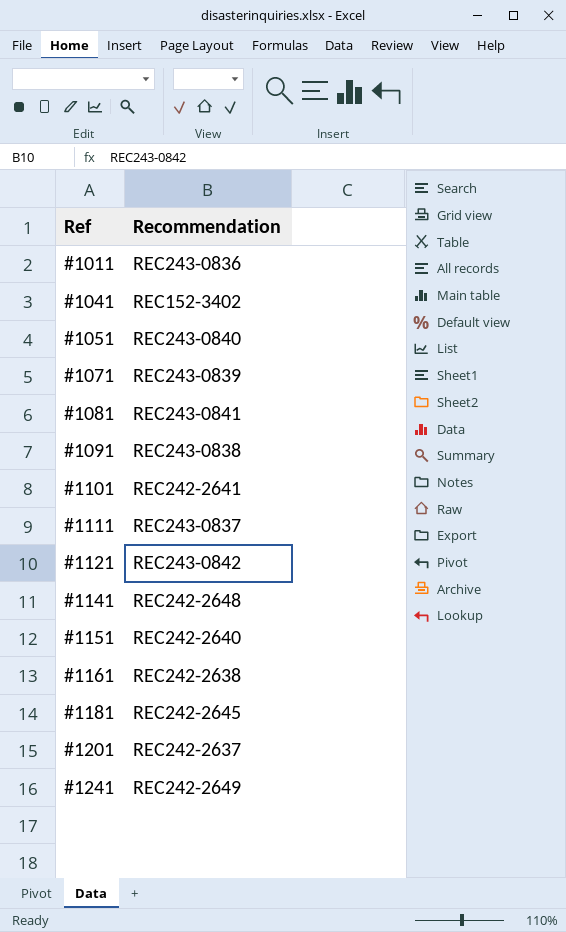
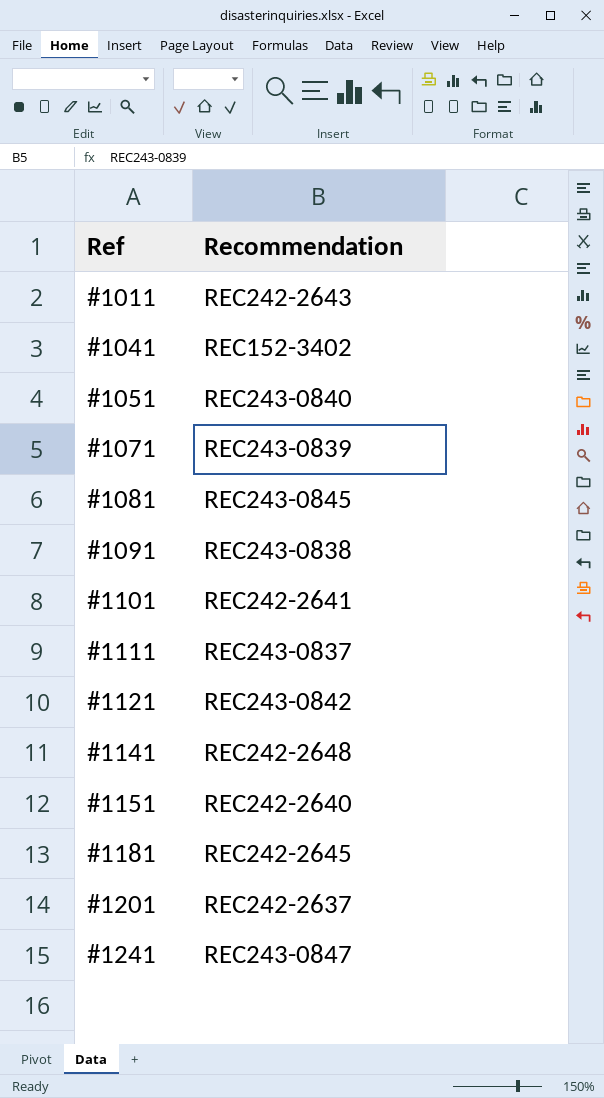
row #1161: REC242-2638 -> none
#1011 | Recommendation: REC243-0836 -> REC242-2643
#1081 | Recommendation: REC243-0841 -> REC243-0845
#1241 | Recommendation: REC242-2649 -> REC243-0847

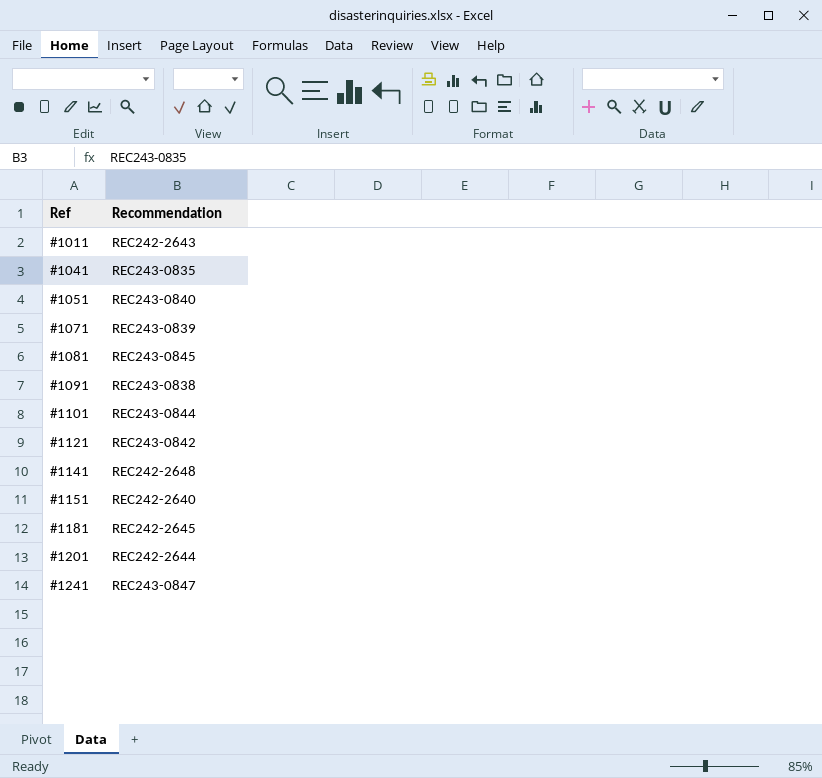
row #1111: REC243-0837 -> none
#1041 | Recommendation: REC152-3402 -> REC243-0835
#1101 | Recommendation: REC242-2641 -> REC243-0844
#1201 | Recommendation: REC242-2637 -> REC242-2644

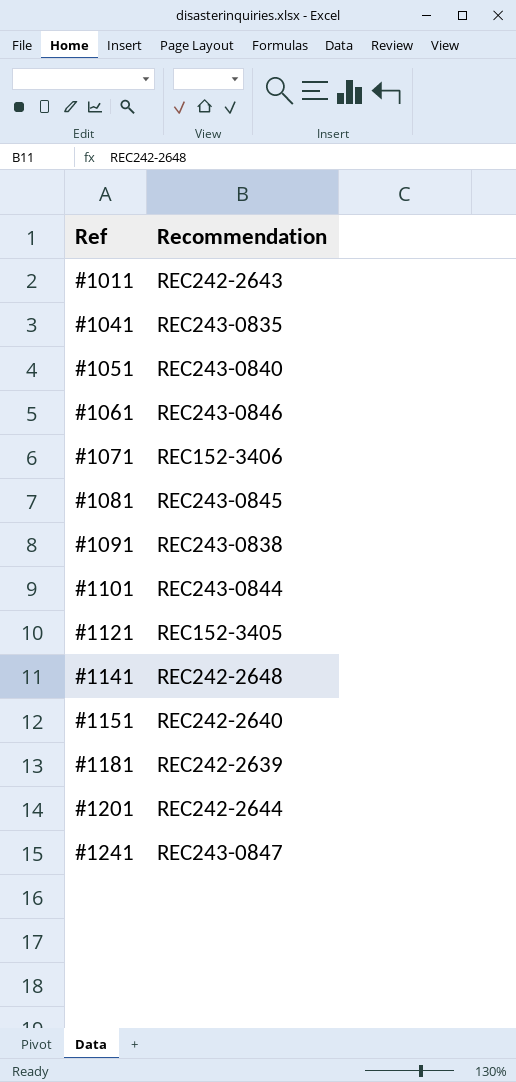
row #1061: none -> REC243-0846
#1071 | Recommendation: REC243-0839 -> REC152-3406
#1121 | Recommendation: REC243-0842 -> REC152-3405
#1181 | Recommendation: REC242-2645 -> REC242-2639

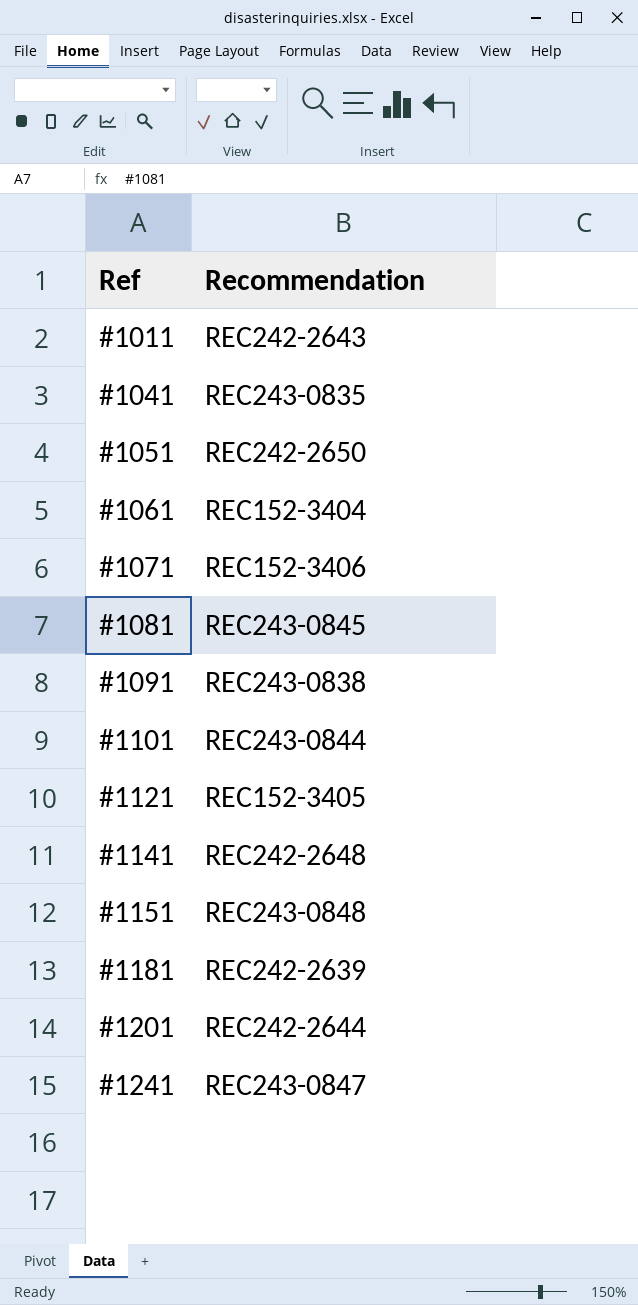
#1051 | Recommendation: REC243-0840 -> REC242-2650
#1061 | Recommendation: REC243-0846 -> REC152-3404
#1151 | Recommendation: REC242-2640 -> REC243-0848

